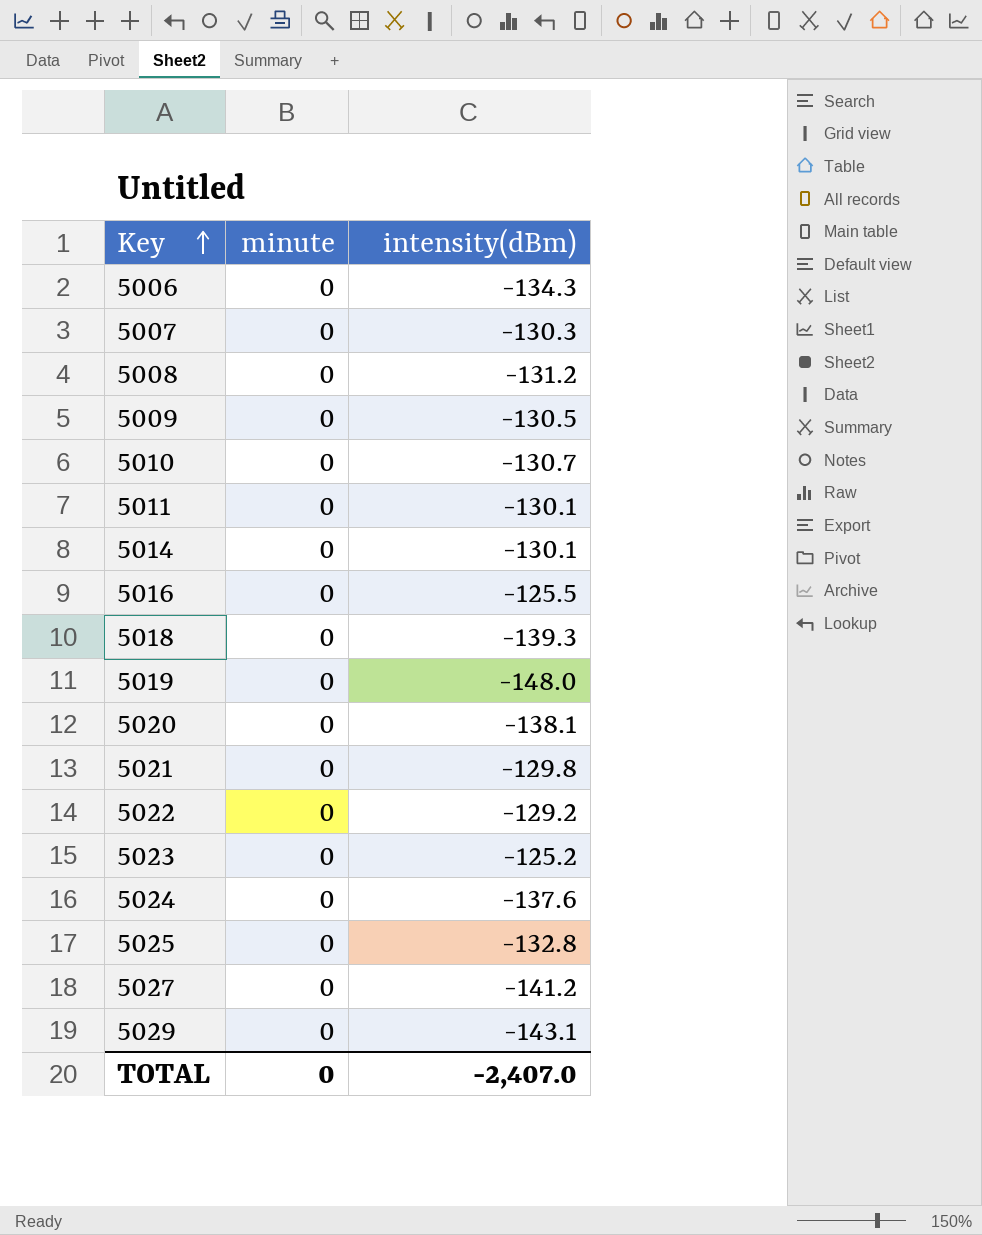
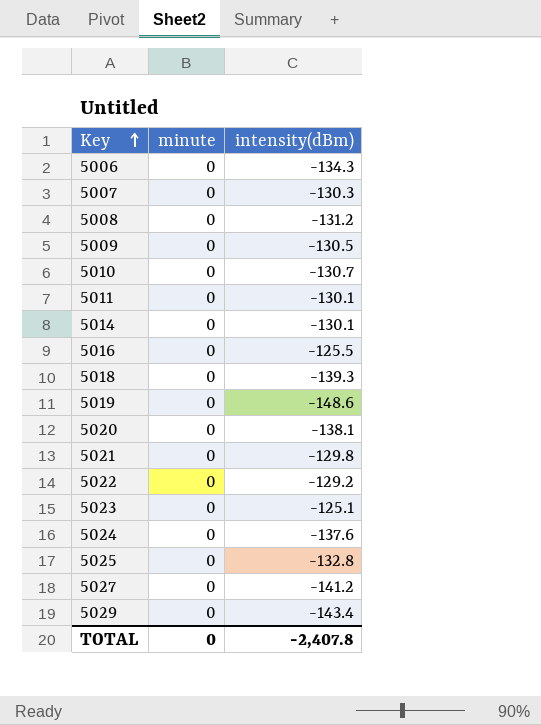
5019 | intensity(dBm): -148.0 -> -148.6
5023 | intensity(dBm): -125.2 -> -125.1
5029 | intensity(dBm): -143.1 -> -143.4
TOTAL | intensity(dBm): -2,407.0 -> -2,407.8

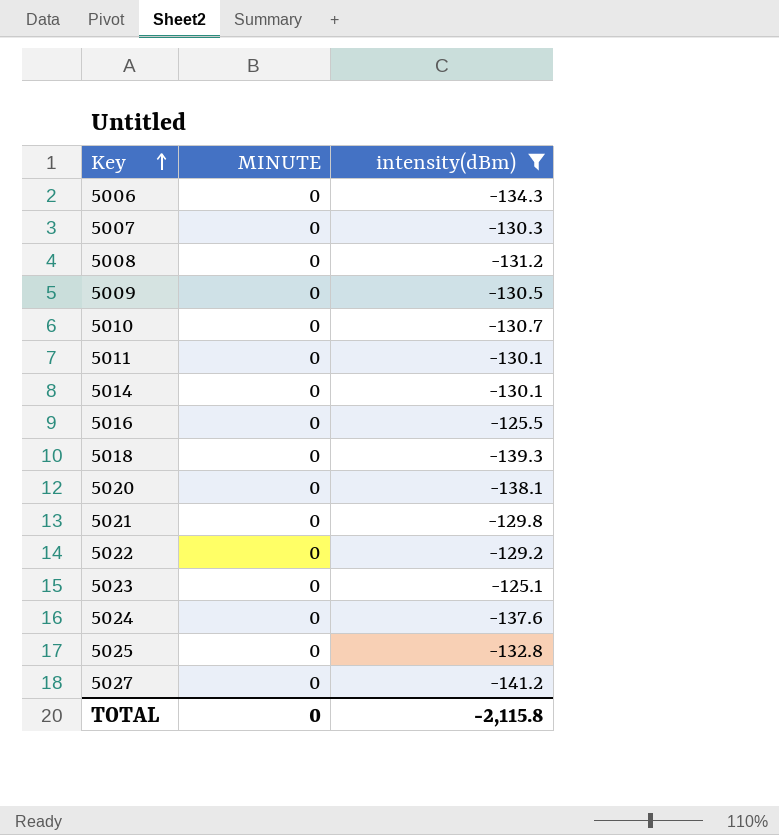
filter: none -> intensity(dBm) >= -141.2
column name: minute -> MINUTE
TOTAL | intensity(dBm): -2,407.8 -> -2,115.8

